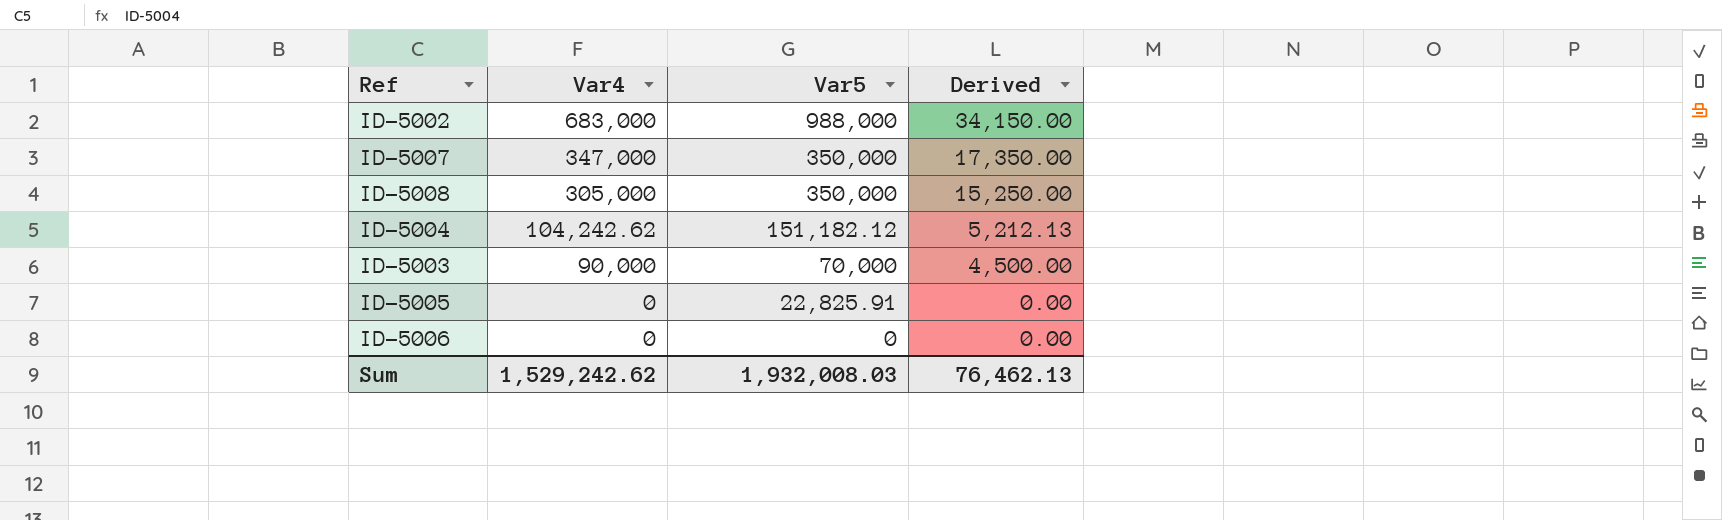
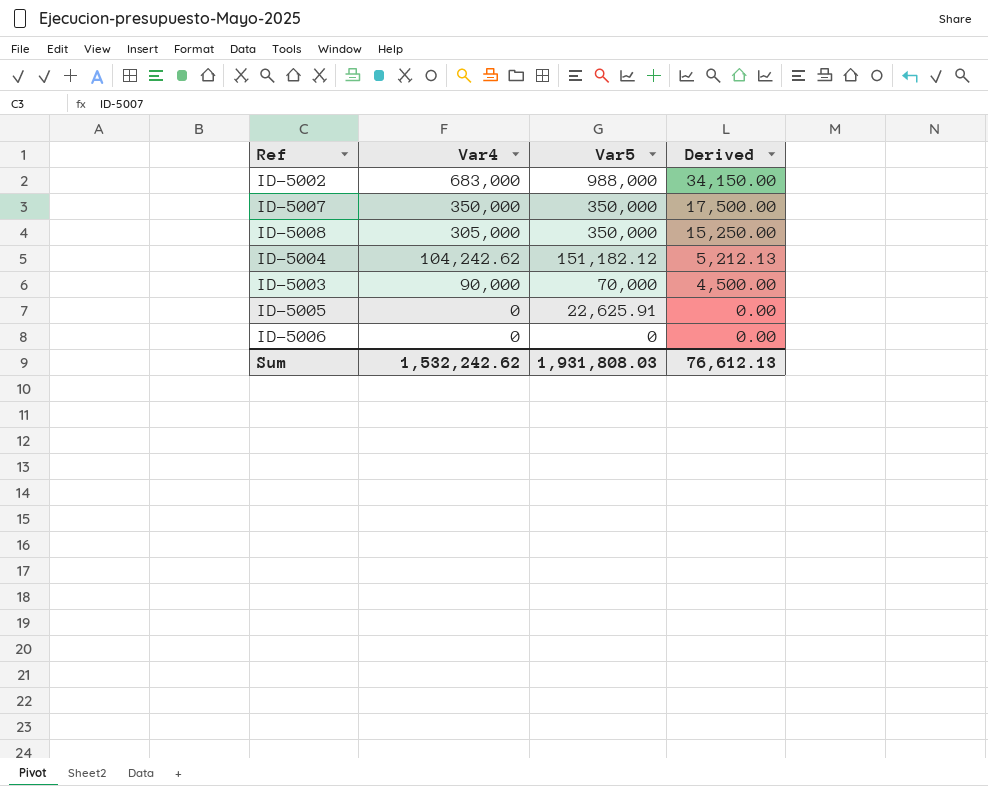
ID-5007 | Var4: 347,000 -> 350,000
ID-5007 | Derived: 17,350.00 -> 17,500.00
ID-5005 | Var5: 22,825.91 -> 22,625.91
Sum | Var4: 1,529,242.62 -> 1,532,242.62
Sum | Var5: 1,932,008.03 -> 1,931,808.03
Sum | Derived: 76,462.13 -> 76,612.13

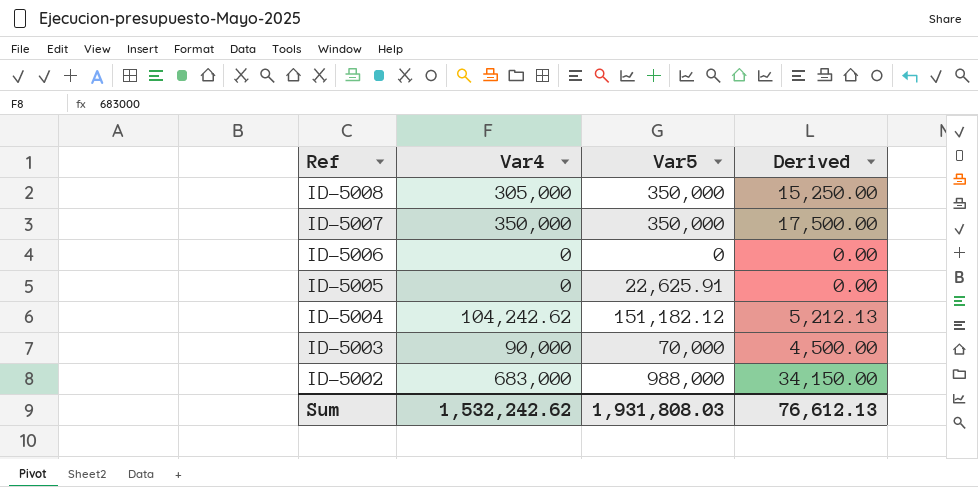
row order: Var4 descending -> Ref descending

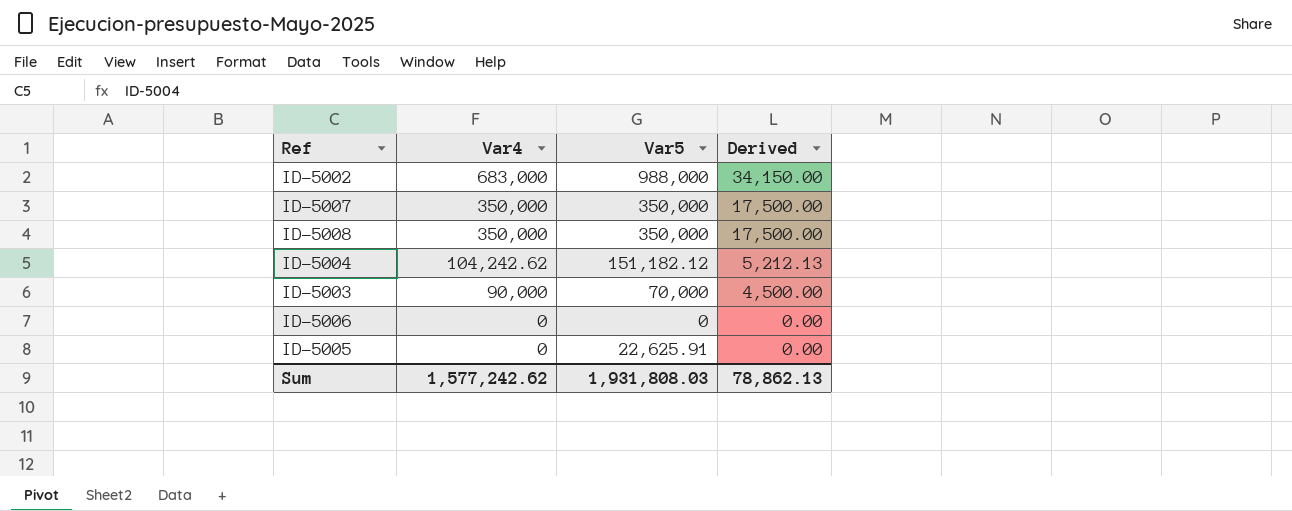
row order: Ref descending -> Var4 descending
ID-5008 | Var4: 305,000 -> 350,000
ID-5008 | Derived: 15,250.00 -> 17,500.00
Sum | Var4: 1,532,242.62 -> 1,577,242.62
Sum | Derived: 76,612.13 -> 78,862.13

